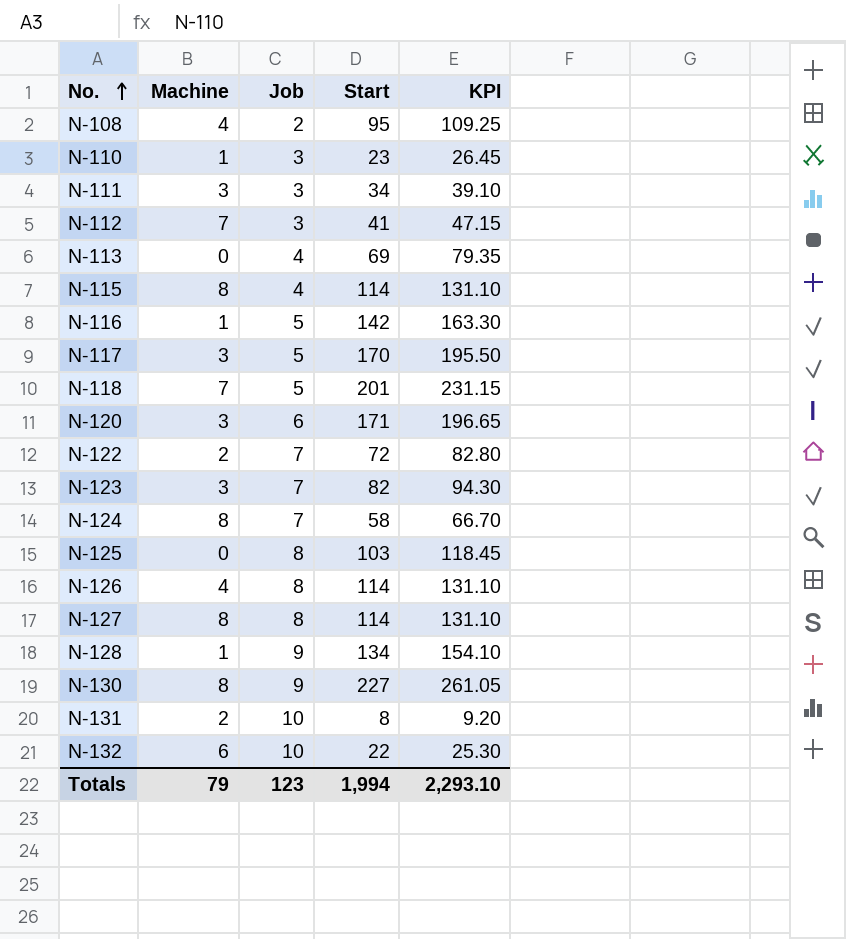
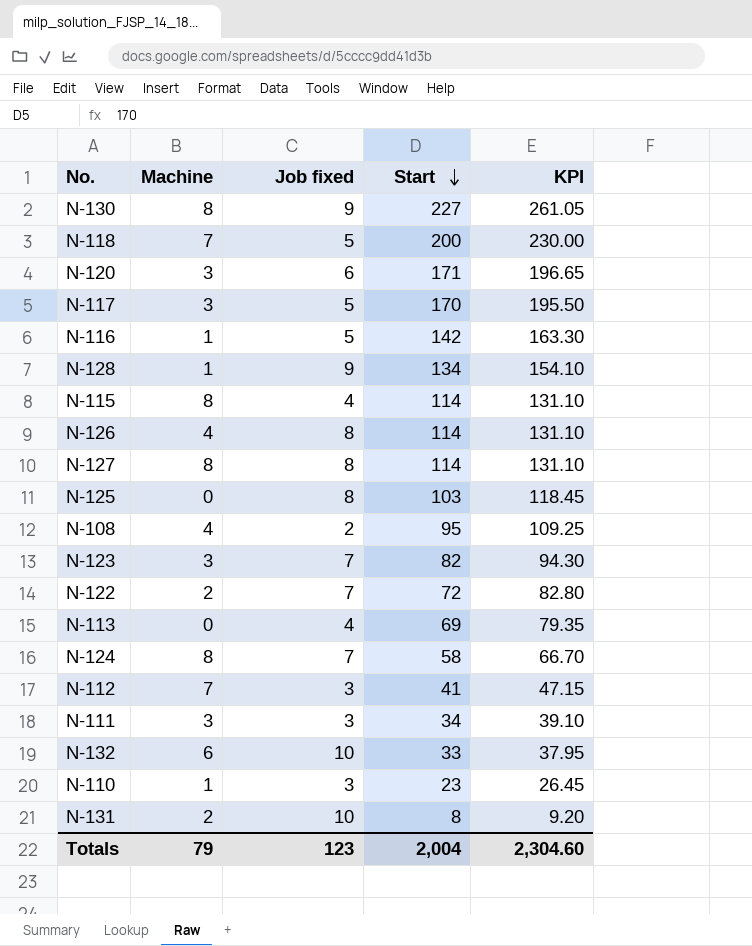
row order: No. ascending -> Start descending
column name: Job -> Job fixed
N-118 | Start: 201 -> 200
N-118 | KPI: 231.15 -> 230.00
N-132 | Start: 22 -> 33
N-132 | KPI: 25.30 -> 37.95
Totals | Start: 1,994 -> 2,004
Totals | KPI: 2,293.10 -> 2,304.60

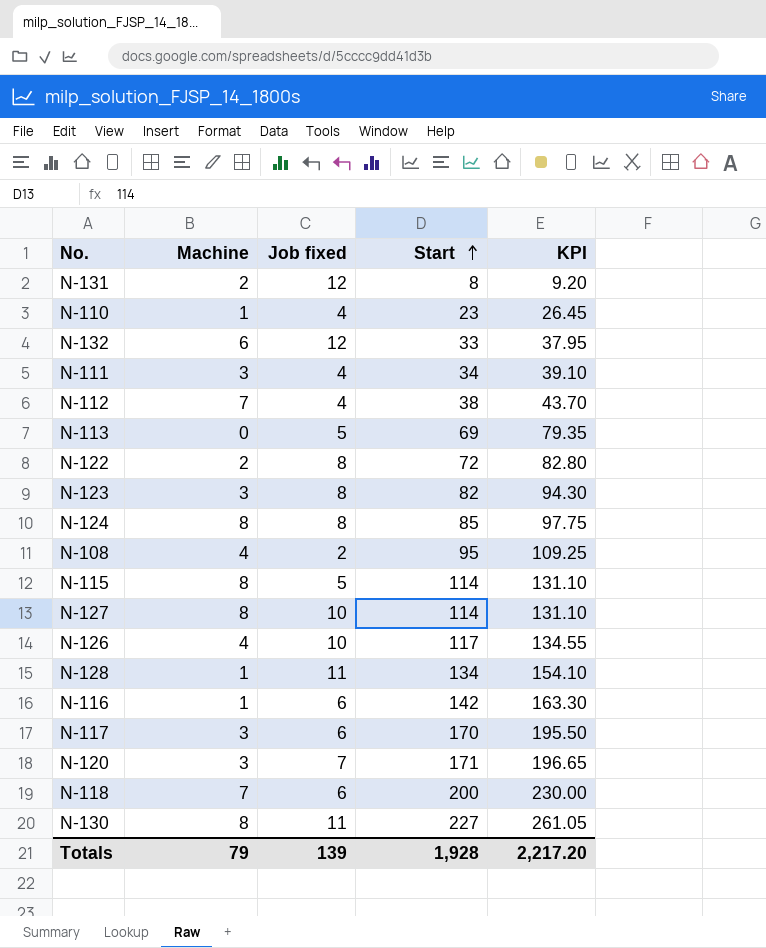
row order: Start descending -> Start ascending
row N-125: 0 | 8 | 103 | 118.45 -> none
N-131 | Job fixed: 10 -> 12
N-110 | Job fixed: 3 -> 4
N-132 | Job fixed: 10 -> 12
N-111 | Job fixed: 3 -> 4
N-112 | Job fixed: 3 -> 4
N-112 | Start: 41 -> 38
N-112 | KPI: 47.15 -> 43.70
N-113 | Job fixed: 4 -> 5
N-122 | Job fixed: 7 -> 8
N-123 | Job fixed: 7 -> 8
N-124 | Job fixed: 7 -> 8
N-124 | Start: 58 -> 85
N-124 | KPI: 66.70 -> 97.75
N-115 | Job fixed: 4 -> 5
N-127 | Job fixed: 8 -> 10
N-126 | Job fixed: 8 -> 10
N-126 | Start: 114 -> 117
N-126 | KPI: 131.10 -> 134.55
N-128 | Job fixed: 9 -> 11
N-116 | Job fixed: 5 -> 6
N-117 | Job fixed: 5 -> 6
N-120 | Job fixed: 6 -> 7
N-118 | Job fixed: 5 -> 6
N-130 | Job fixed: 9 -> 11
Totals | Job fixed: 123 -> 139
Totals | Start: 2,004 -> 1,928
Totals | KPI: 2,304.60 -> 2,217.20

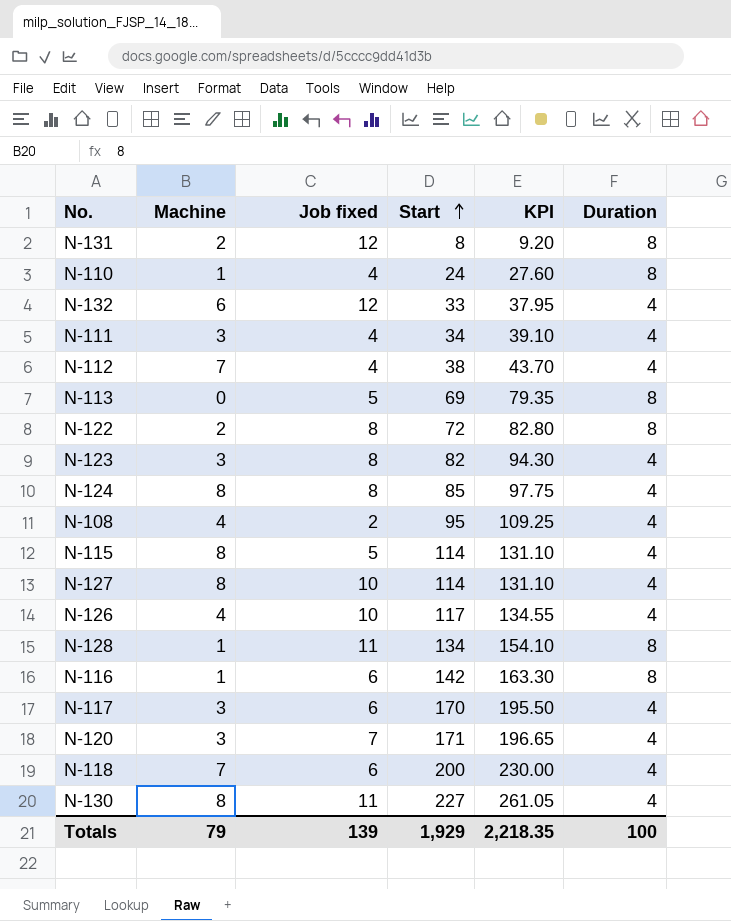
column Duration | position: none -> 6
N-110 | Start: 23 -> 24
N-110 | KPI: 26.45 -> 27.60
Totals | Start: 1,928 -> 1,929
Totals | KPI: 2,217.20 -> 2,218.35

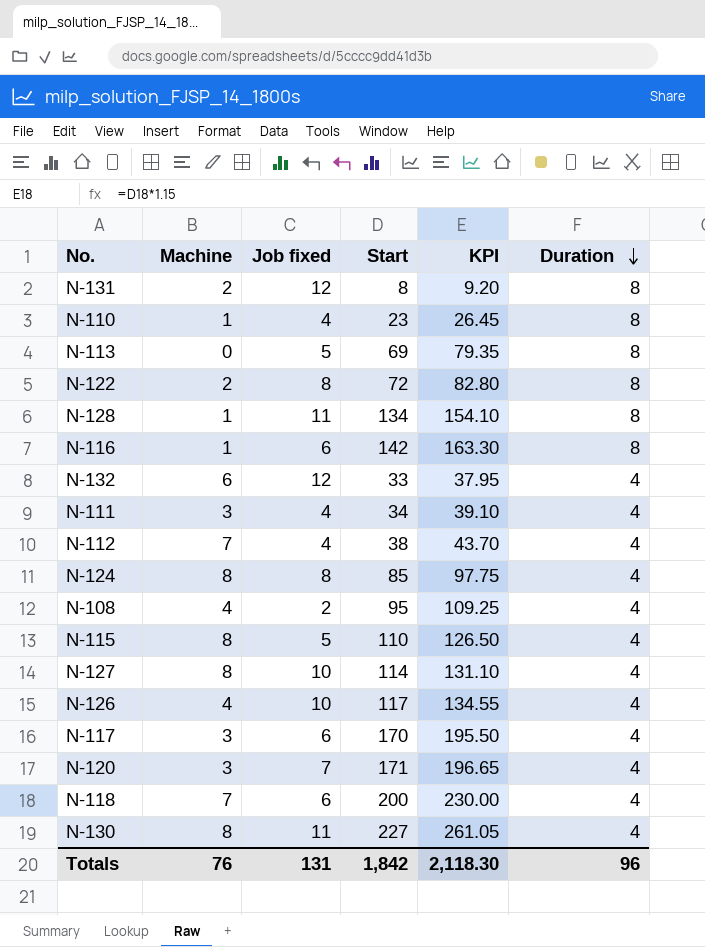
row order: Start ascending -> Duration descending
row N-123: 3 | 8 | 82 | 94.30 | 4 -> none
N-110 | Start: 24 -> 23
N-110 | KPI: 27.60 -> 26.45
N-115 | Start: 114 -> 110
N-115 | KPI: 131.10 -> 126.50
Totals | Machine: 79 -> 76
Totals | Job fixed: 139 -> 131
Totals | Start: 1,929 -> 1,842
Totals | KPI: 2,218.35 -> 2,118.30
Totals | Duration: 100 -> 96

